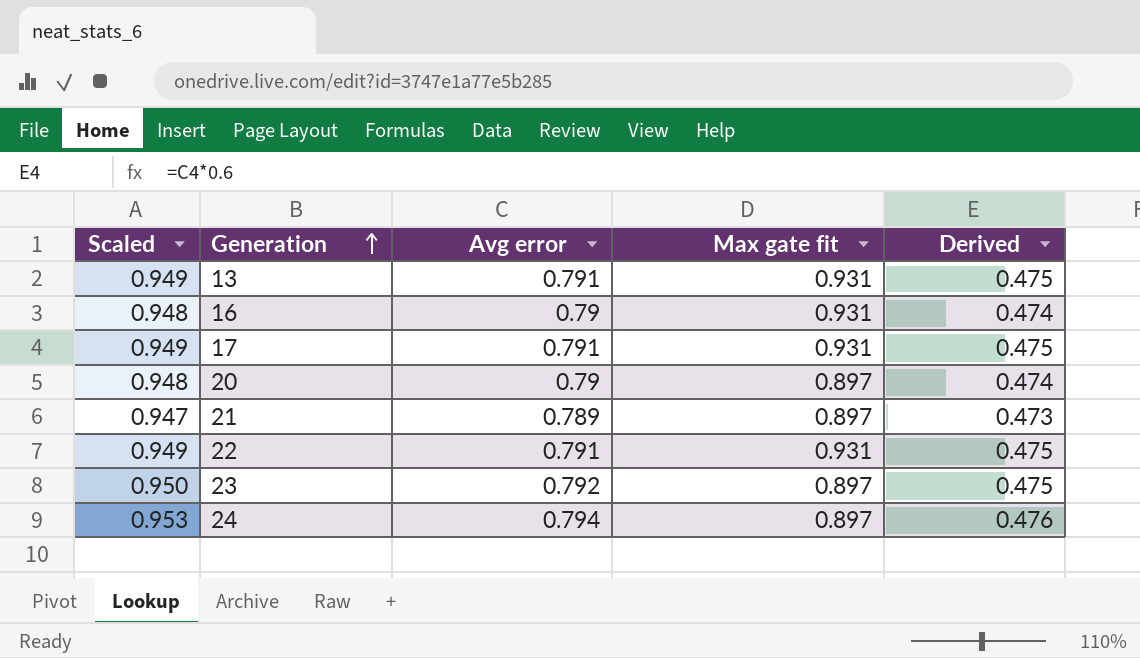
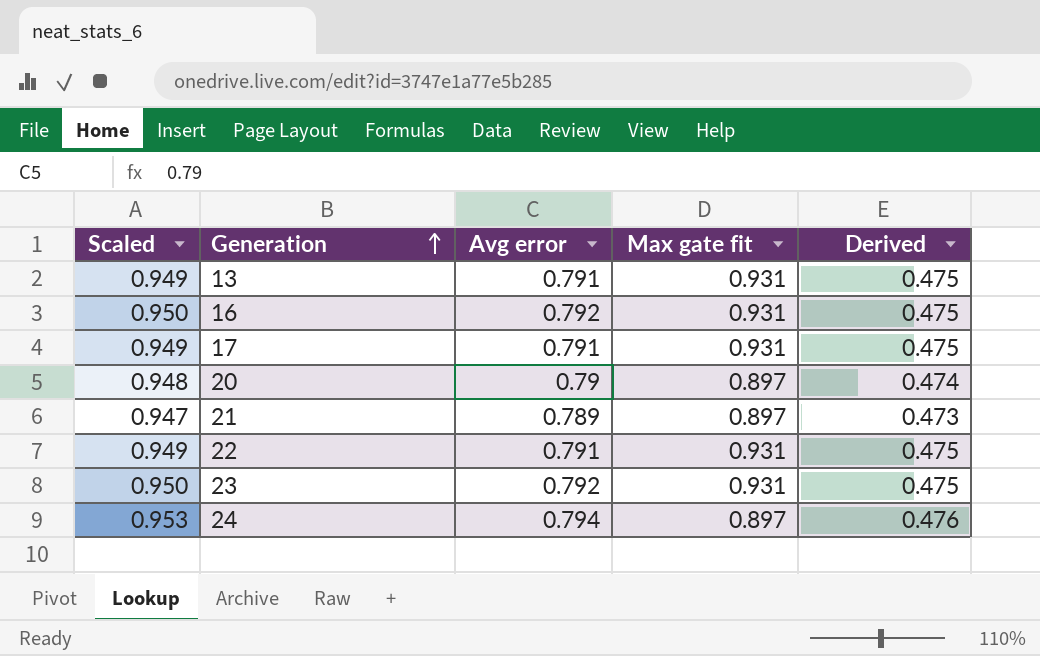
16 | Scaled: 0.948 -> 0.950
16 | Avg error: 0.79 -> 0.792
16 | Derived: 0.474 -> 0.475
23 | Max gate fit: 0.897 -> 0.931

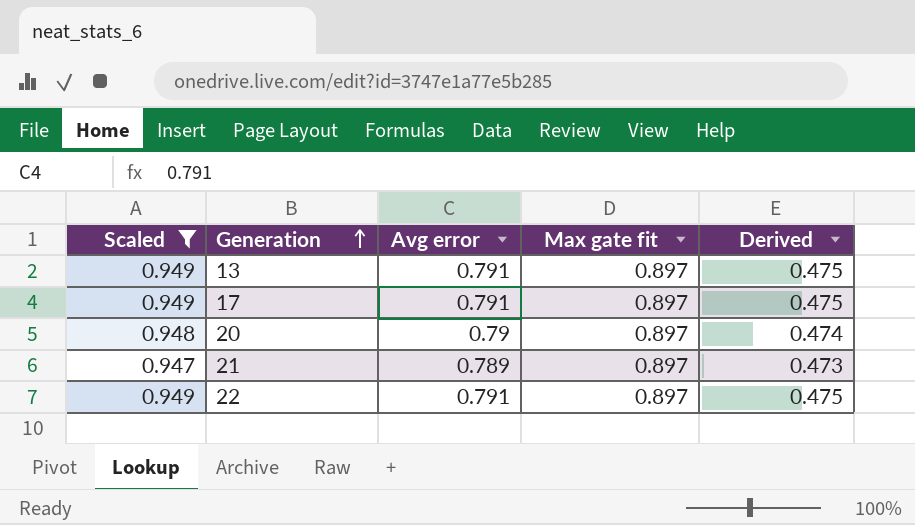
filter: none -> Scaled <= 0.949
13 | Max gate fit: 0.931 -> 0.897
17 | Max gate fit: 0.931 -> 0.897
22 | Max gate fit: 0.931 -> 0.897

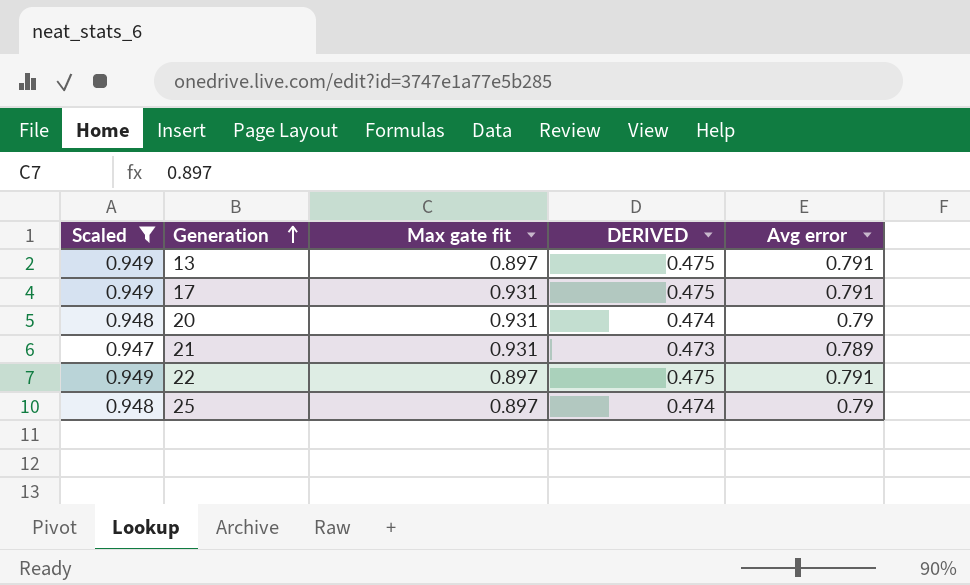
column name: Derived -> DERIVED
column Avg error | position: 3 -> 5
17 | Max gate fit: 0.897 -> 0.931
20 | Max gate fit: 0.897 -> 0.931
21 | Max gate fit: 0.897 -> 0.931
row 25: none -> 0.948 | 0.897 | 0.474 | 0.79

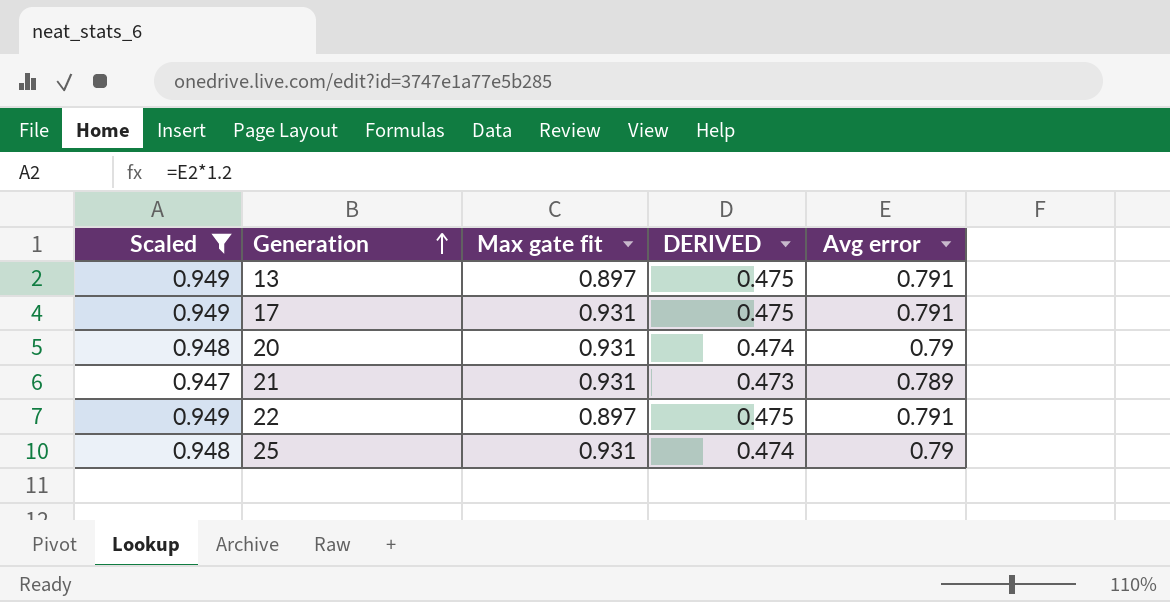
25 | Max gate fit: 0.897 -> 0.931

